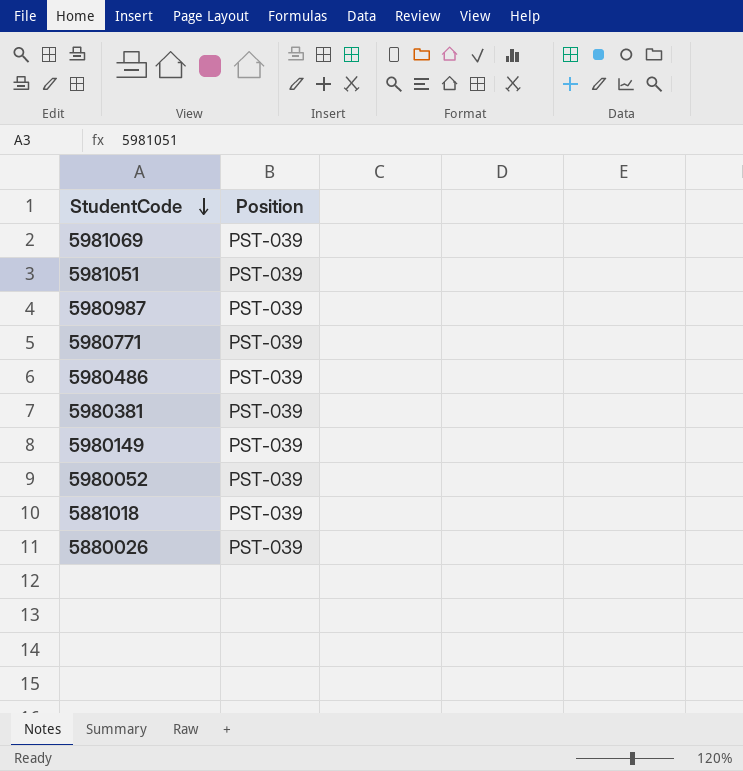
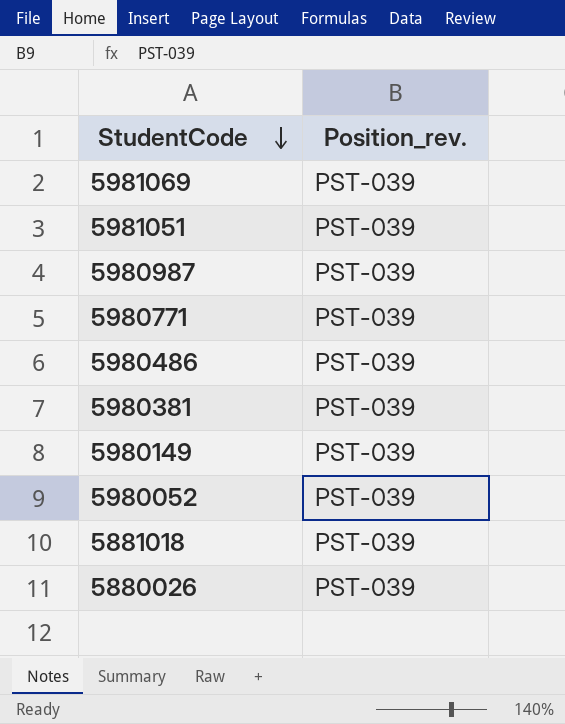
column name: Position -> Position_rev.

